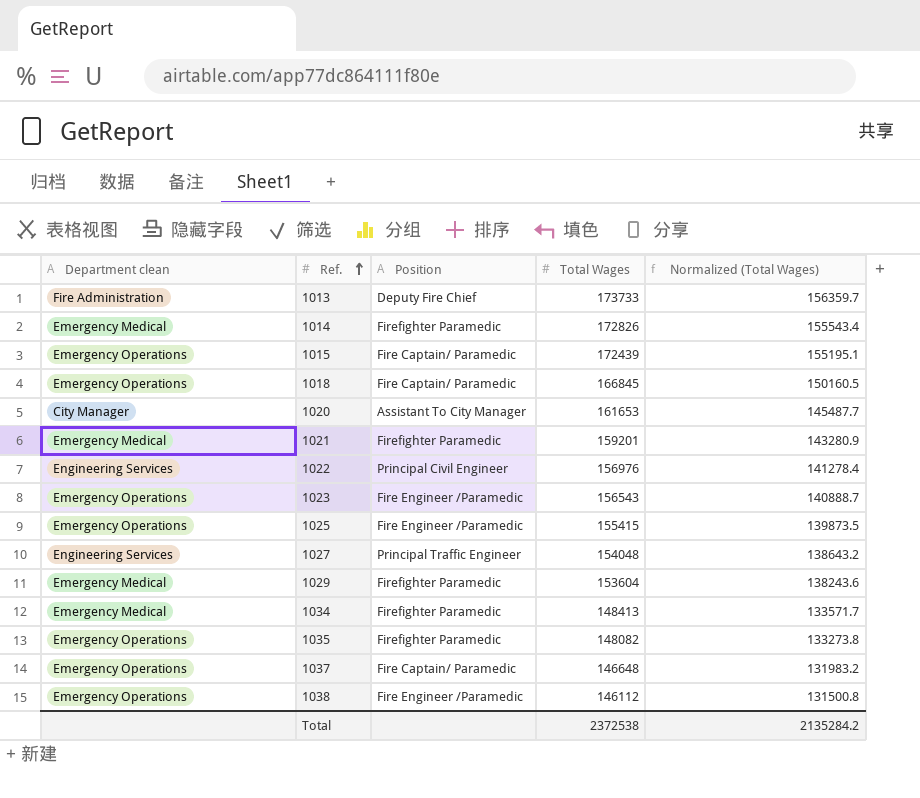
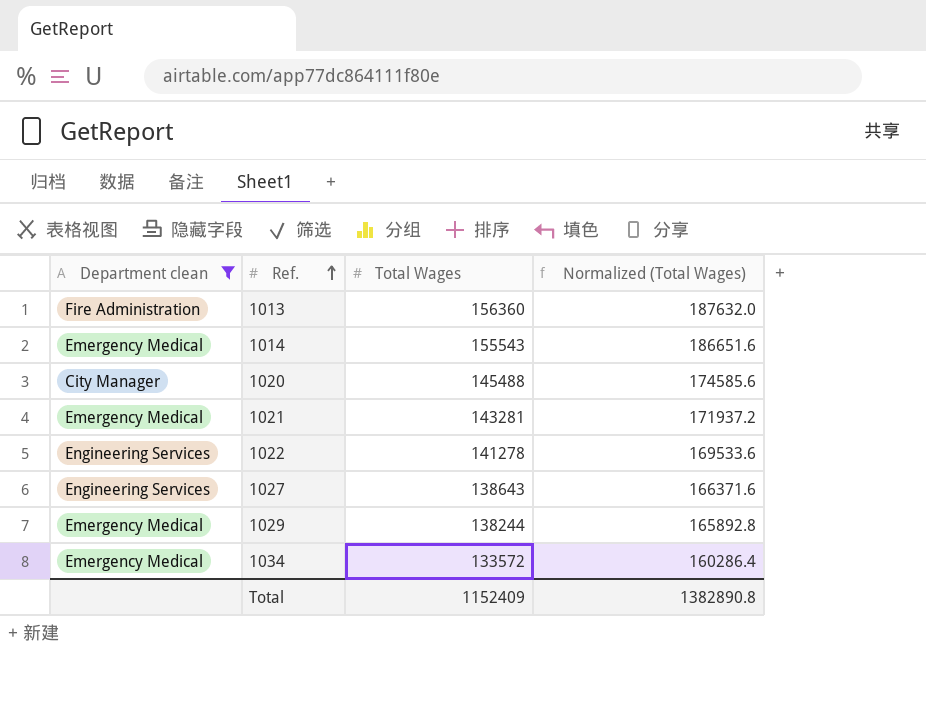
filter: none -> Department clean != Emergency Operations
column Position | position: 3 -> none
column Normalized (Total Wages) | formula: [Total Wages] * 0.9 -> [Total Wages] * 1.2
1013 | Total Wages: 173733 -> 156360
1014 | Total Wages: 172826 -> 155543
1020 | Total Wages: 161653 -> 145488
1021 | Total Wages: 159201 -> 143281
1022 | Total Wages: 156976 -> 141278
1027 | Total Wages: 154048 -> 138643
1029 | Total Wages: 153604 -> 138244
1034 | Total Wages: 148413 -> 133572
Total | Total Wages: 2372538 -> 1152409
Total | Normalized (Total Wages): 2135284.2 -> 1382890.8

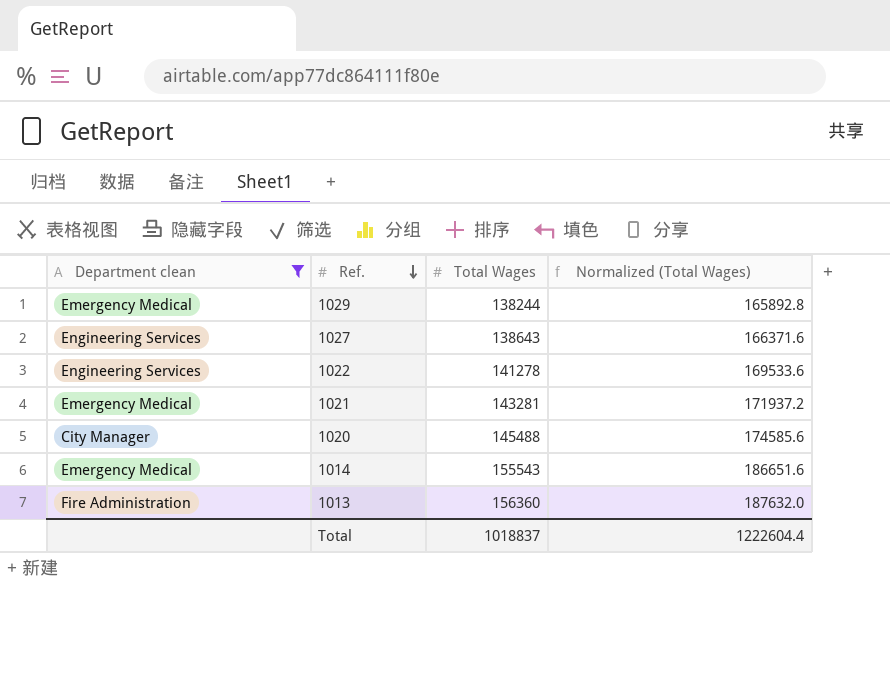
row order: Ref. ascending -> Ref. descending
row 1034: Emergency Medical | 133572 | 160286.4 -> none
Total | Total Wages: 1152409 -> 1018837
Total | Normalized (Total Wages): 1382890.8 -> 1222604.4

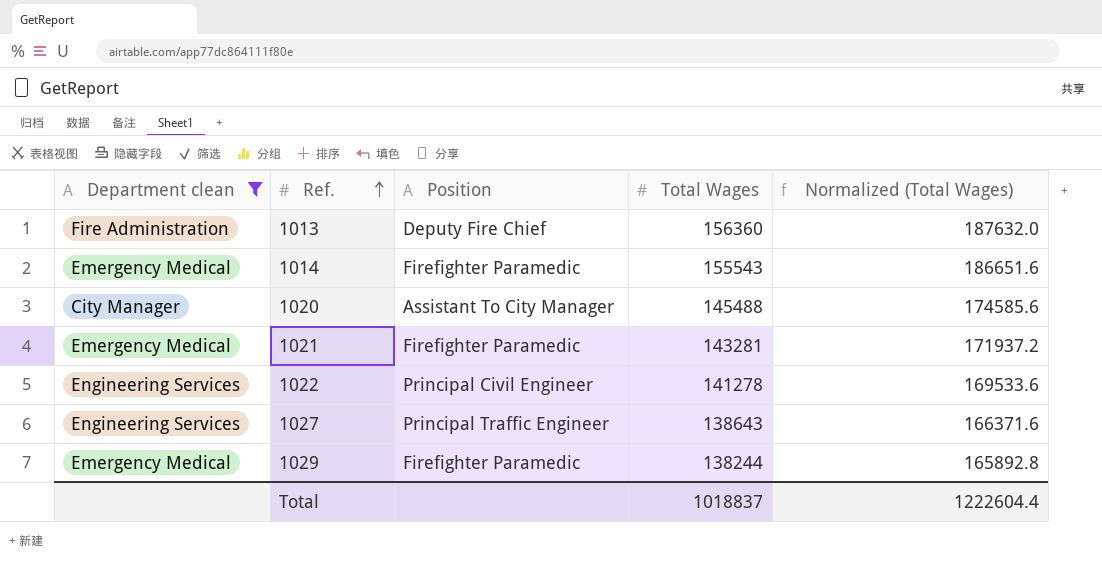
row order: Ref. descending -> Ref. ascending
column Position | position: none -> 3

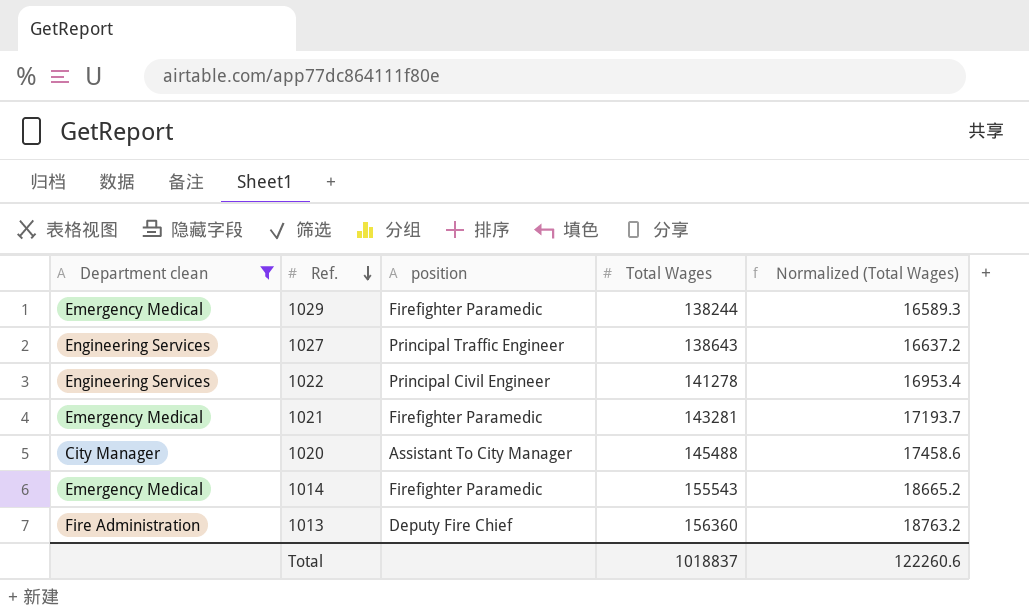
row order: Ref. ascending -> Ref. descending
column name: Position -> position
column Normalized (Total Wages) | formula: [Total Wages] * 1.2 -> [Total Wages] * 0.12
Total | Normalized (Total Wages): 1222604.4 -> 122260.6

